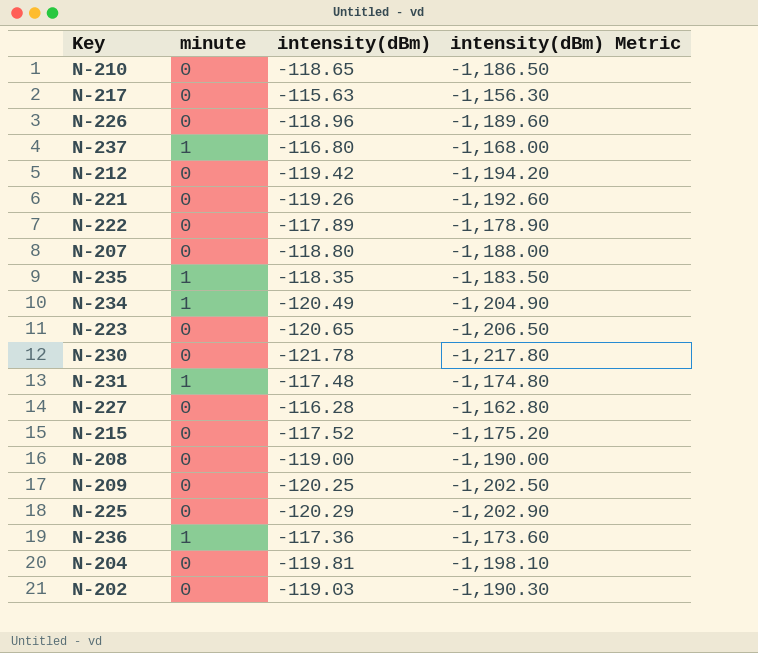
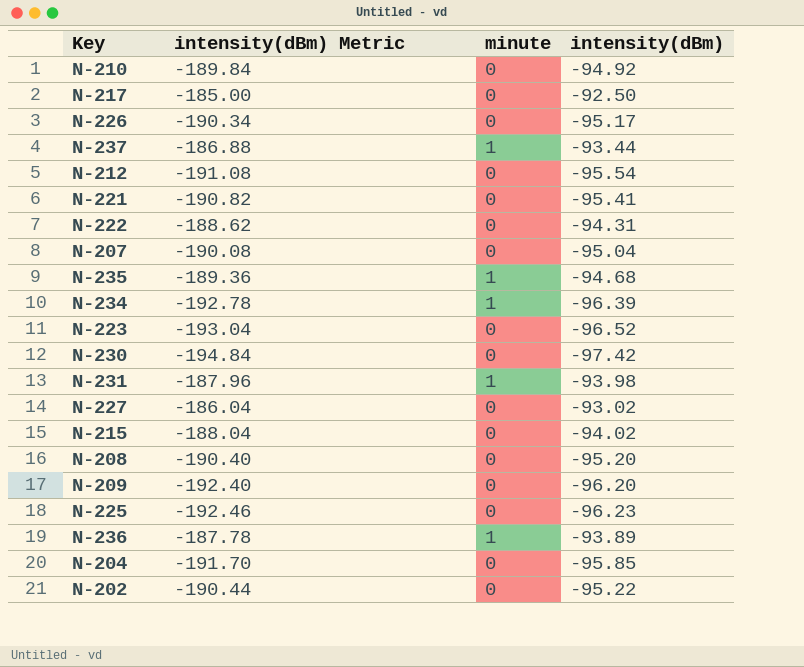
column intensity(dBm) Metric | formula: [intensity(dBm)] * 10 -> [intensity(dBm)] * 2
column intensity(dBm) Metric | position: 4 -> 2
N-210 | intensity(dBm): -118.65 -> -94.92
N-217 | intensity(dBm): -115.63 -> -92.50
N-226 | intensity(dBm): -118.96 -> -95.17
N-237 | intensity(dBm): -116.80 -> -93.44
N-212 | intensity(dBm): -119.42 -> -95.54
N-221 | intensity(dBm): -119.26 -> -95.41
N-222 | intensity(dBm): -117.89 -> -94.31
N-207 | intensity(dBm): -118.80 -> -95.04
N-235 | intensity(dBm): -118.35 -> -94.68
N-234 | intensity(dBm): -120.49 -> -96.39
N-223 | intensity(dBm): -120.65 -> -96.52
N-230 | intensity(dBm): -121.78 -> -97.42
N-231 | intensity(dBm): -117.48 -> -93.98
N-227 | intensity(dBm): -116.28 -> -93.02
N-215 | intensity(dBm): -117.52 -> -94.02
N-208 | intensity(dBm): -119.00 -> -95.20
N-209 | intensity(dBm): -120.25 -> -96.20
N-225 | intensity(dBm): -120.29 -> -96.23
N-236 | intensity(dBm): -117.36 -> -93.89
N-204 | intensity(dBm): -119.81 -> -95.85
N-202 | intensity(dBm): -119.03 -> -95.22

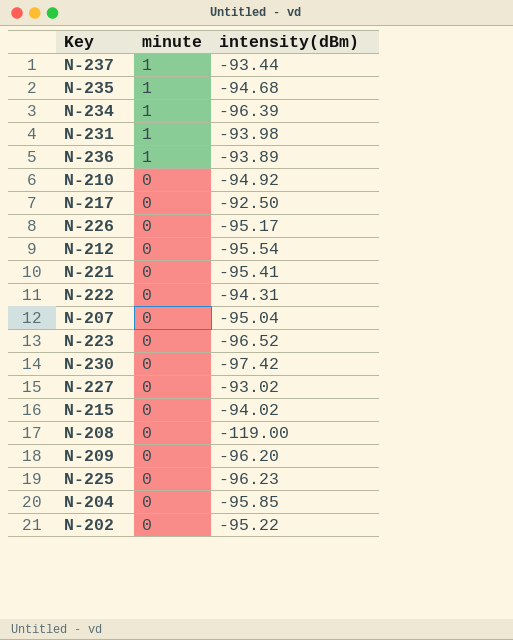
row order: none -> minute descending
column intensity(dBm) Metric | formula: [intensity(dBm)] * 2 -> none
N-208 | intensity(dBm): -95.20 -> -119.00

